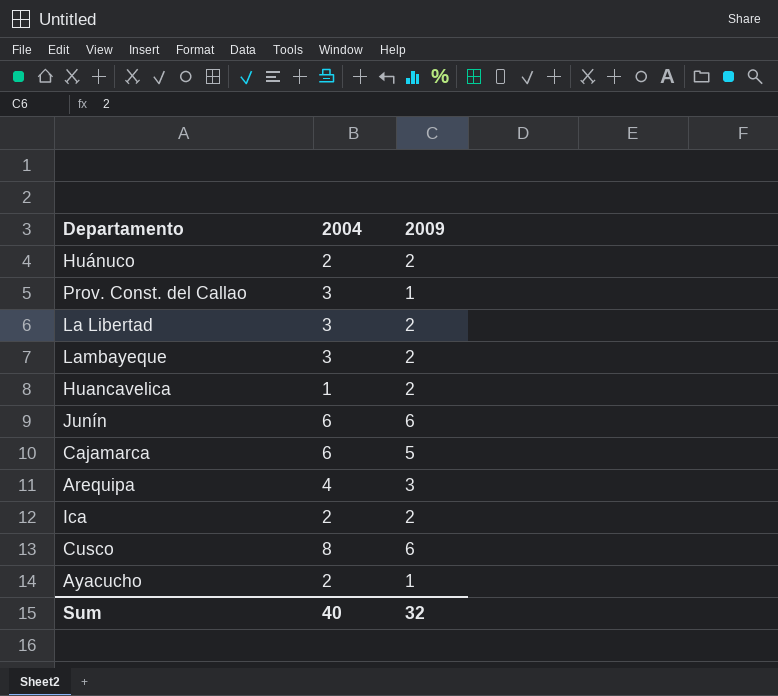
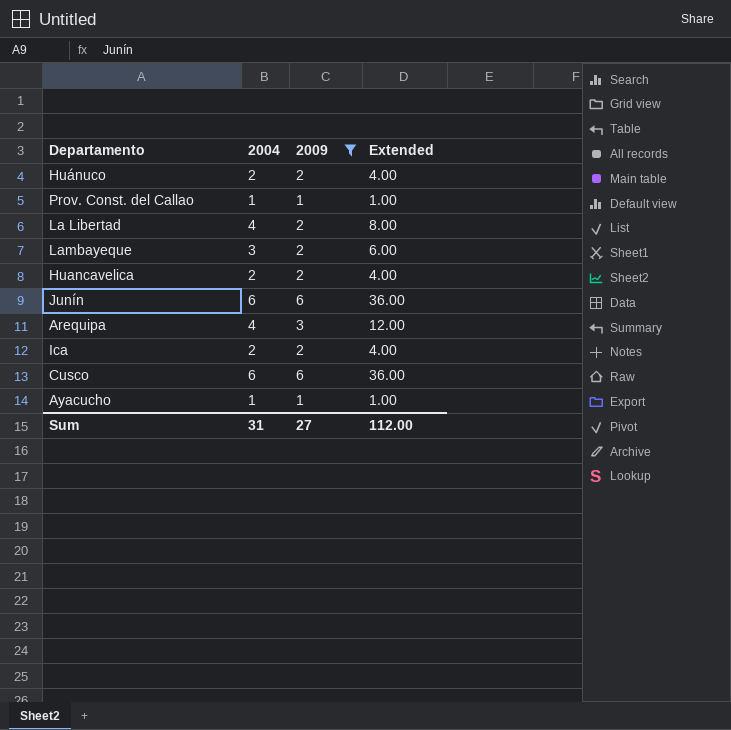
filter: none -> 2009 != 5
column Extended | formula: none -> [2004] * [2009]
Prov. Const. del Callao | 2004: 3 -> 1
La Libertad | 2004: 3 -> 4
Huancavelica | 2004: 1 -> 2
Cusco | 2004: 8 -> 6
Ayacucho | 2004: 2 -> 1
Sum | 2004: 40 -> 31
Sum | 2009: 32 -> 27

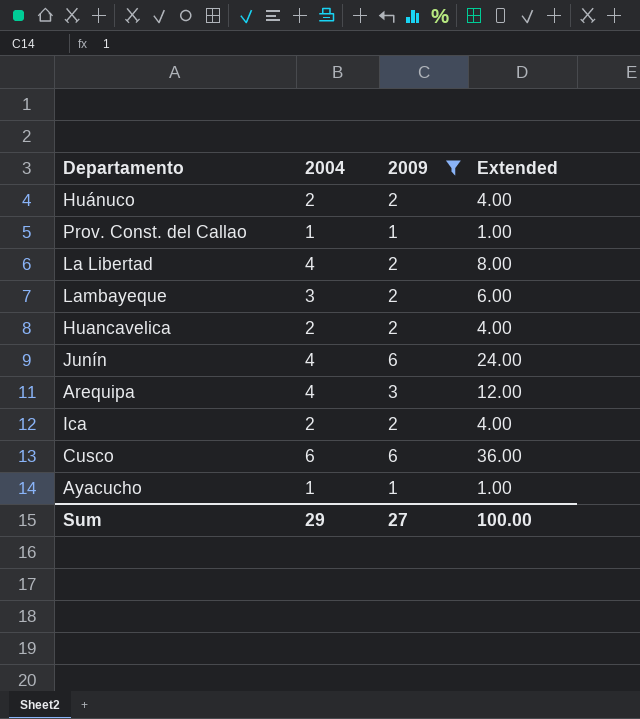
Junín | 2004: 6 -> 4
Junín | Extended: 36.00 -> 24.00
Sum | 2004: 31 -> 29
Sum | Extended: 112.00 -> 100.00

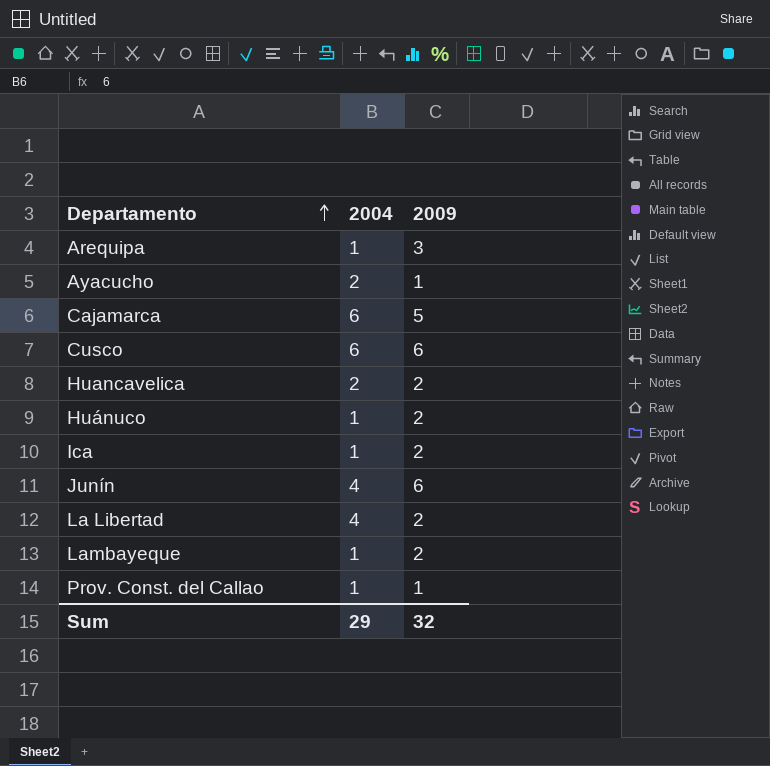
filter: 2009 != 5 -> none
row order: none -> Departamento ascending
column Extended | formula: [2004] * [2009] -> none
Arequipa | 2004: 4 -> 1
Ayacucho | 2004: 1 -> 2
Huánuco | 2004: 2 -> 1
Ica | 2004: 2 -> 1
Lambayeque | 2004: 3 -> 1
Sum | 2009: 27 -> 32

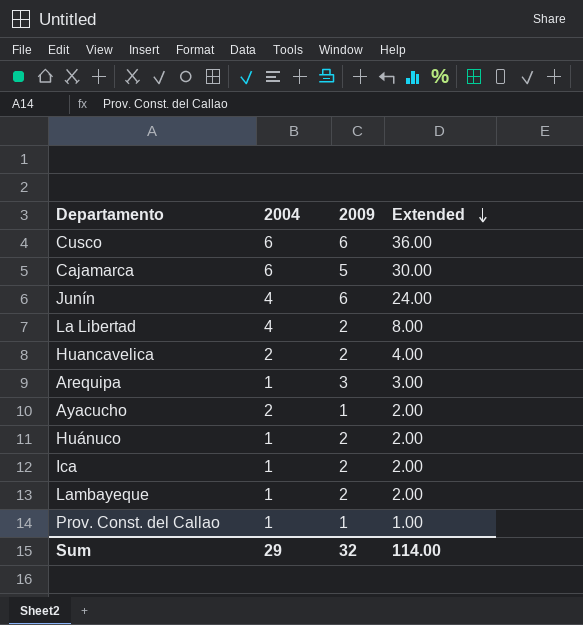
row order: Departamento ascending -> Extended descending
column Extended | formula: none -> [2004] * [2009]

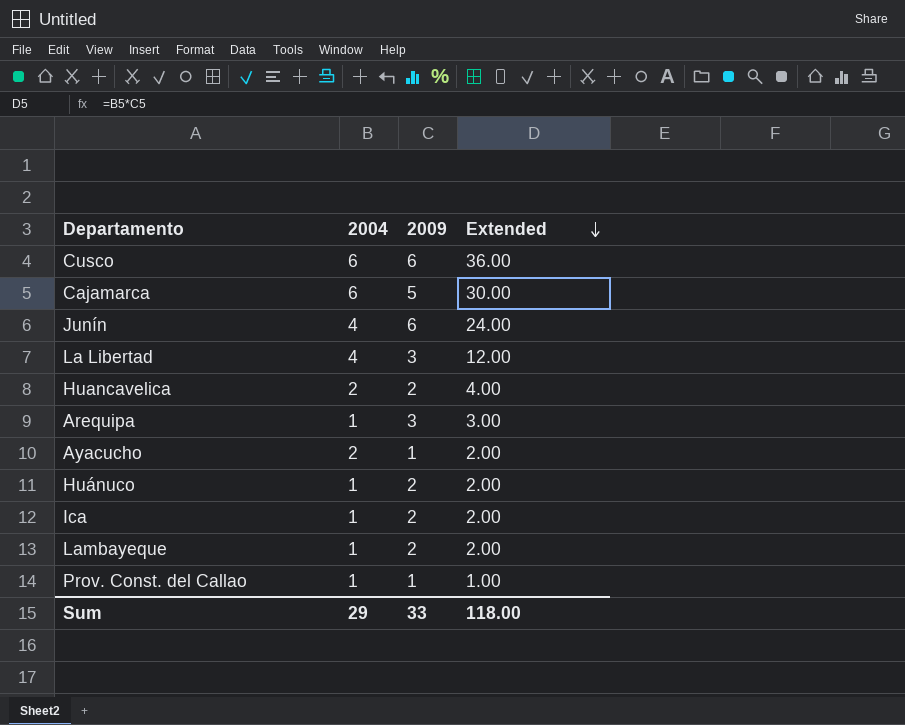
La Libertad | 2009: 2 -> 3
La Libertad | Extended: 8.00 -> 12.00
Sum | 2009: 32 -> 33
Sum | Extended: 114.00 -> 118.00

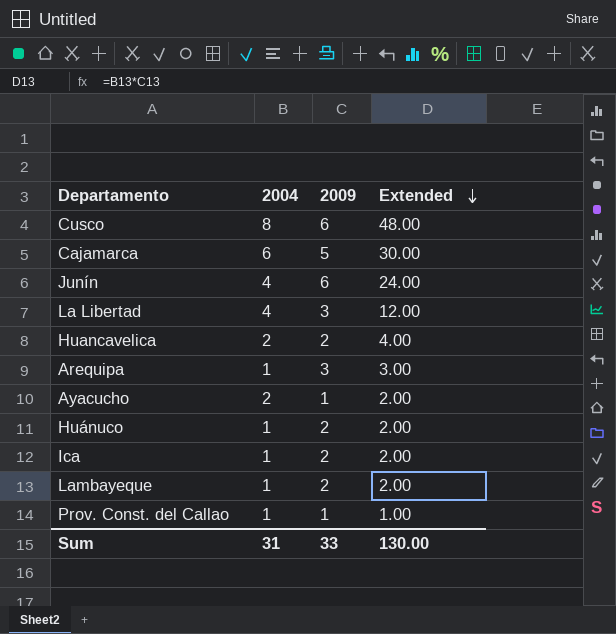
Cusco | 2004: 6 -> 8
Cusco | Extended: 36.00 -> 48.00
Sum | 2004: 29 -> 31
Sum | Extended: 118.00 -> 130.00

